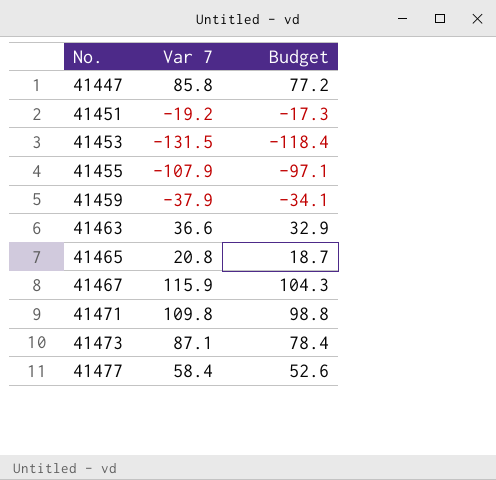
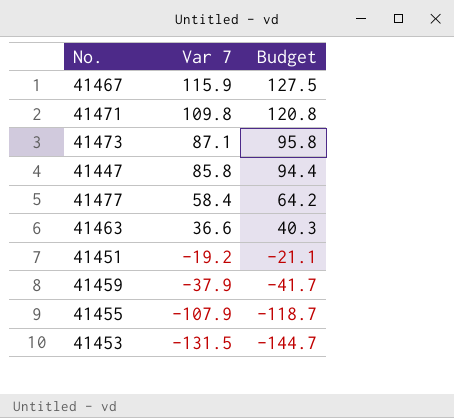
row order: No. ascending -> Var 7 descending
column Budget | formula: [Var 7] * 0.9 -> [Var 7] * 1.1
row 41465: 20.8 | 18.7 -> none

